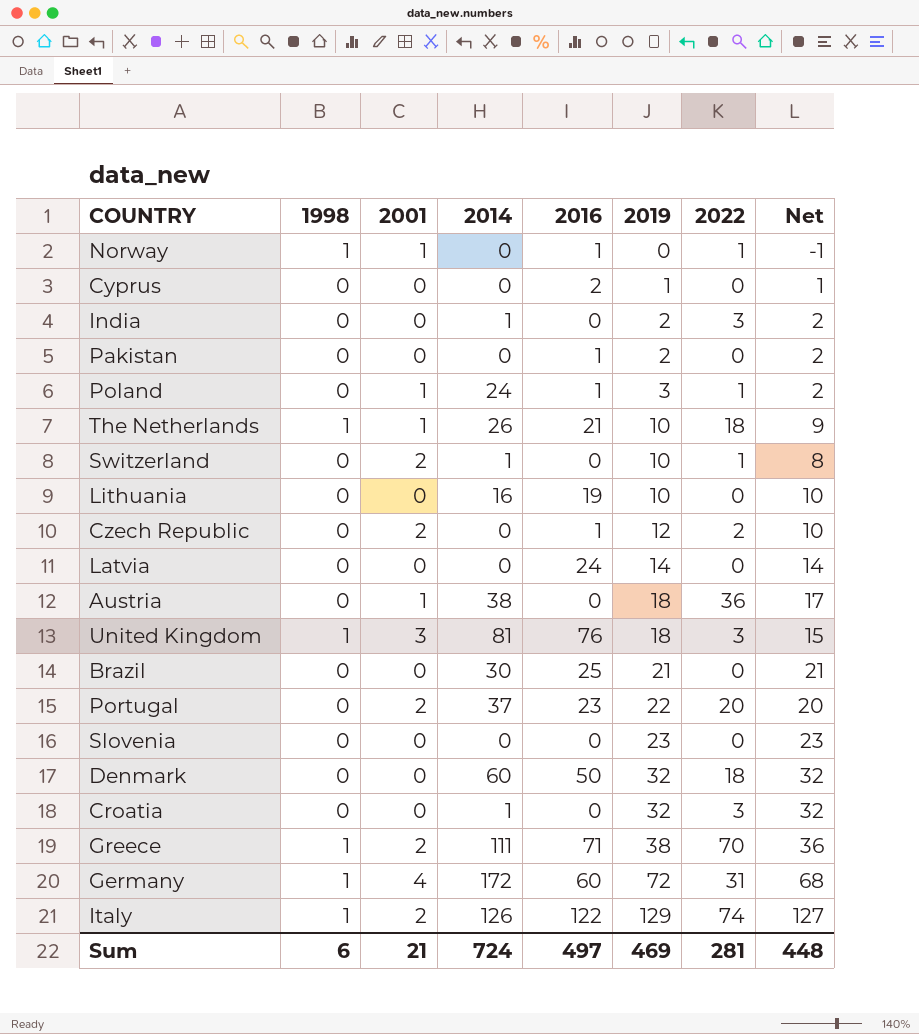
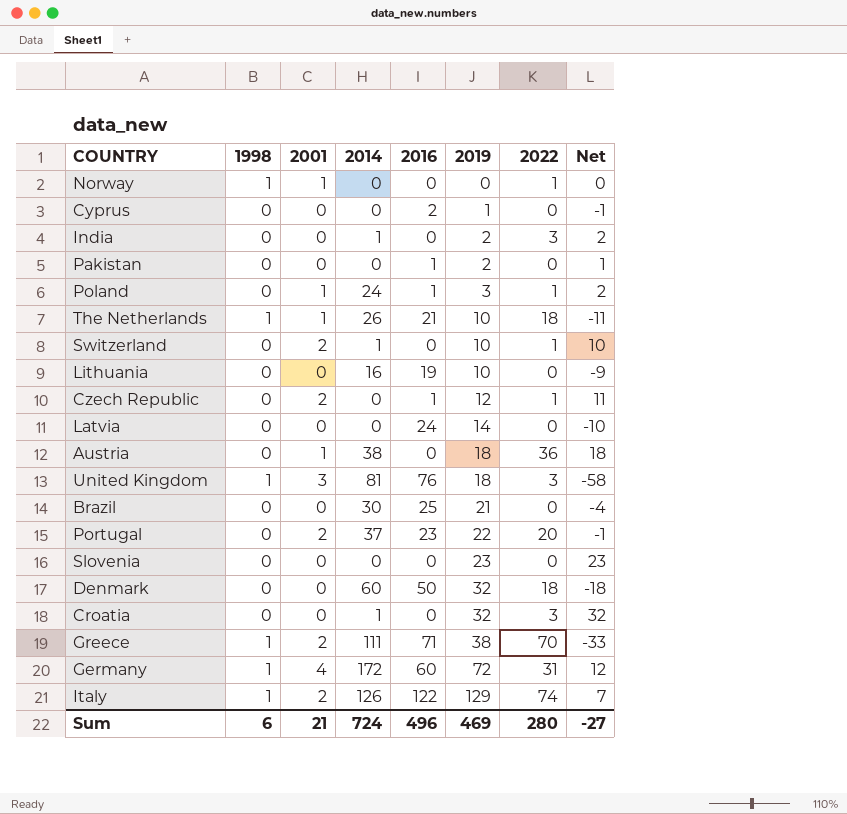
column Net | formula: [2019] - [2001] -> [2019] - [2016]
Norway | 2016: 1 -> 0
Czech Republic | 2022: 2 -> 1
Sum | 2016: 497 -> 496
Sum | 2022: 281 -> 280
Sum | Net: 448 -> -27

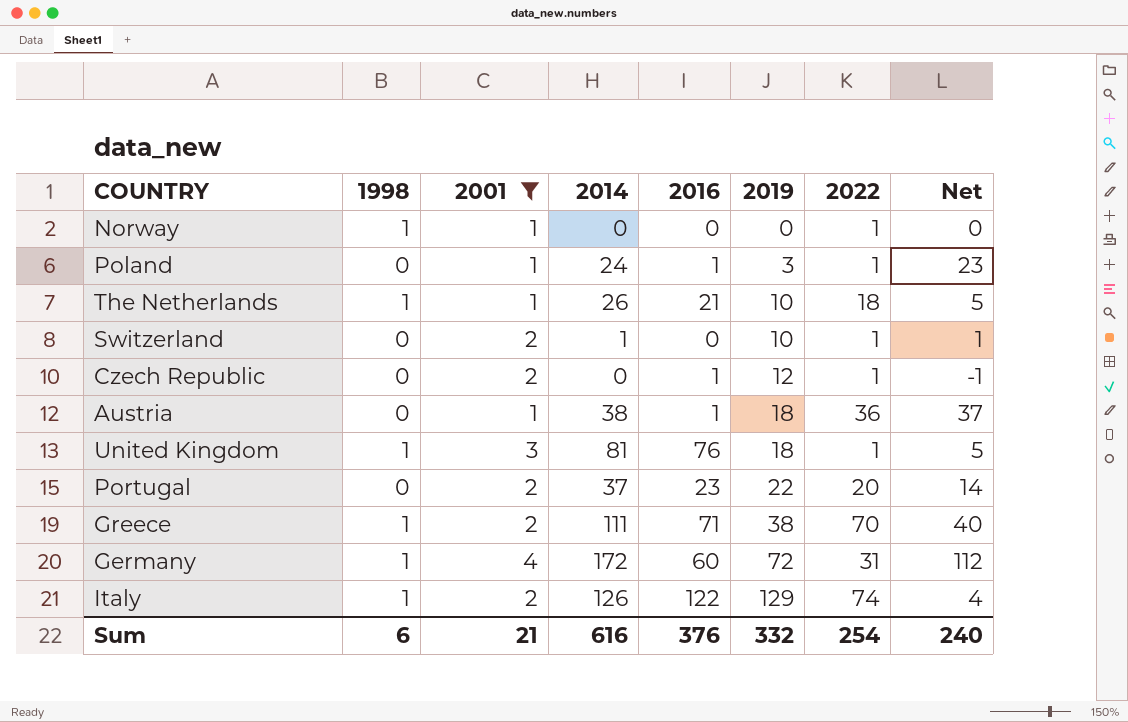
filter: none -> 2001 != 0
column Net | formula: [2019] - [2016] -> [2014] - [2016]
Austria | 2016: 0 -> 1
United Kingdom | 2022: 3 -> 1
Sum | 2014: 724 -> 616
Sum | 2016: 496 -> 376
Sum | 2019: 469 -> 332
Sum | 2022: 280 -> 254
Sum | Net: -27 -> 240

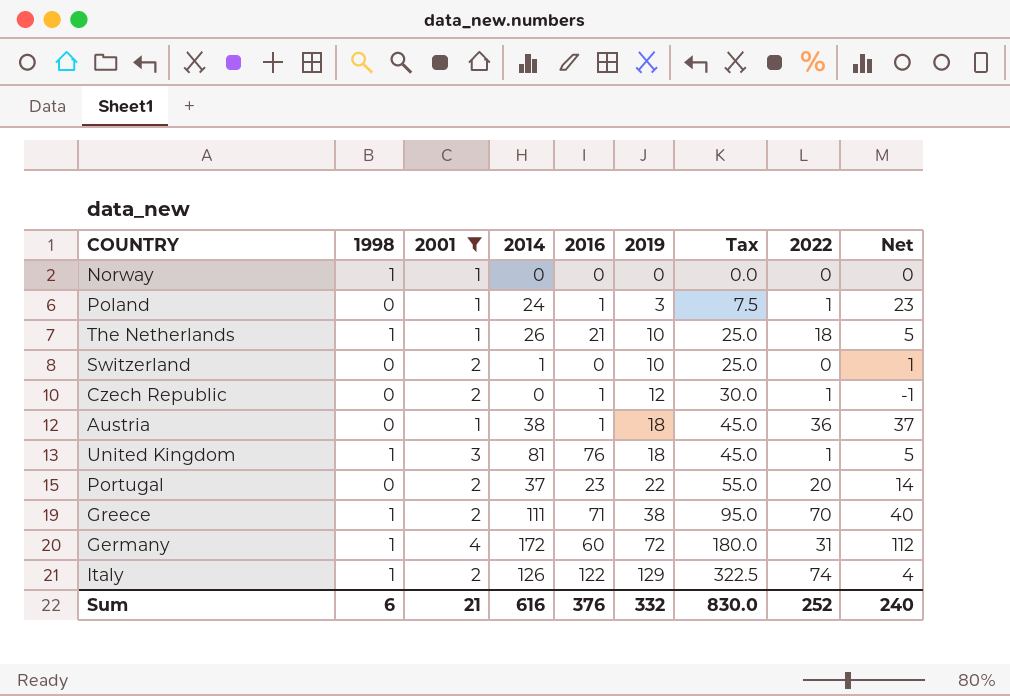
column Tax | formula: none -> [2019] * 2.5
Norway | 2022: 1 -> 0
Switzerland | 2022: 1 -> 0
Sum | 2022: 254 -> 252

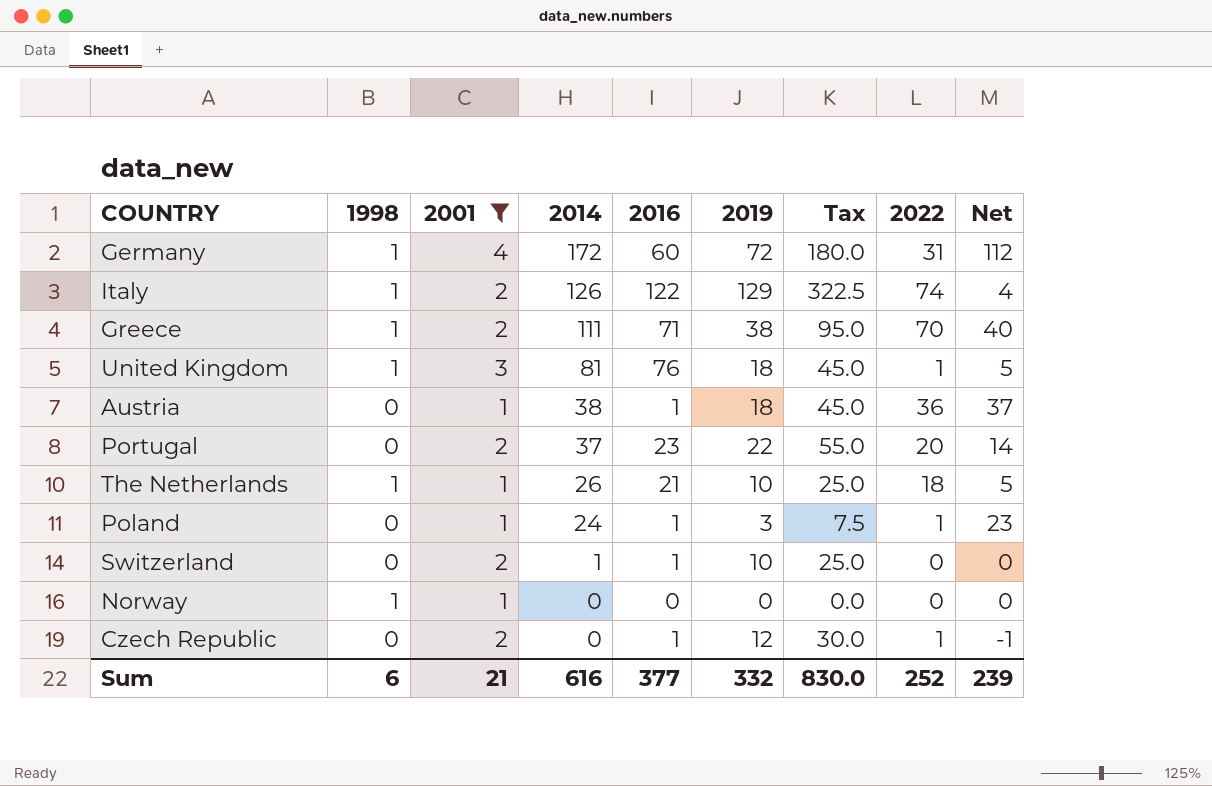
row order: 2019 ascending -> 2014 descending
Switzerland | 2016: 0 -> 1
Switzerland | Net: 1 -> 0
Sum | 2016: 376 -> 377
Sum | Net: 240 -> 239

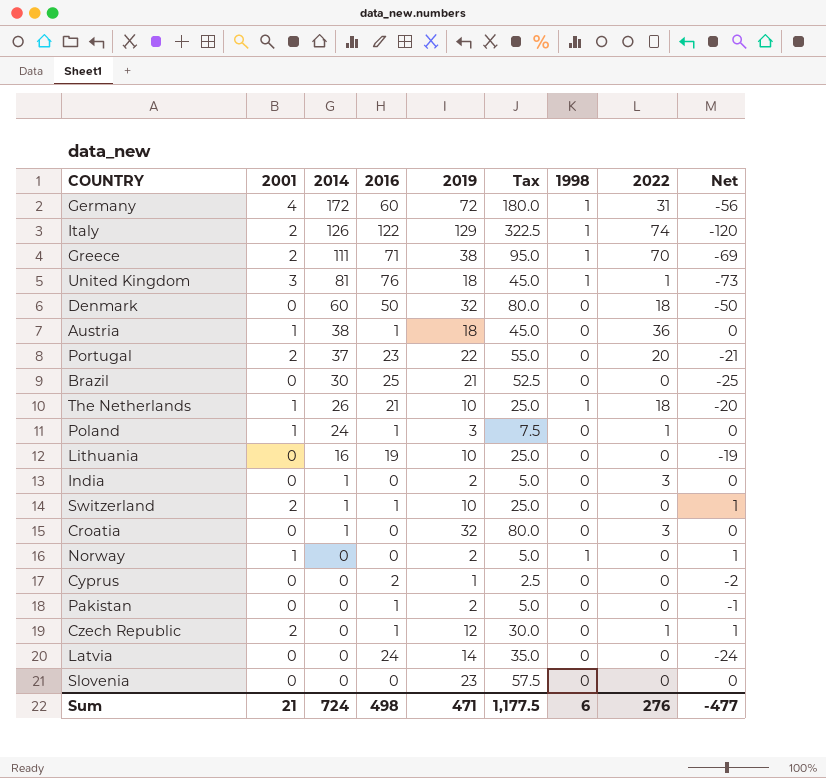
filter: 2001 != 0 -> none
column 1998 | position: 2 -> 7
column Net | formula: [2014] - [2016] -> [2001] - [2016]
Norway | 2019: 0 -> 2
Norway | Tax: 0.0 -> 5.0
Sum | 2014: 616 -> 724
Sum | 2016: 377 -> 498
Sum | 2019: 332 -> 471
Sum | Tax: 830.0 -> 1,177.5
Sum | 2022: 252 -> 276
Sum | Net: 239 -> -477

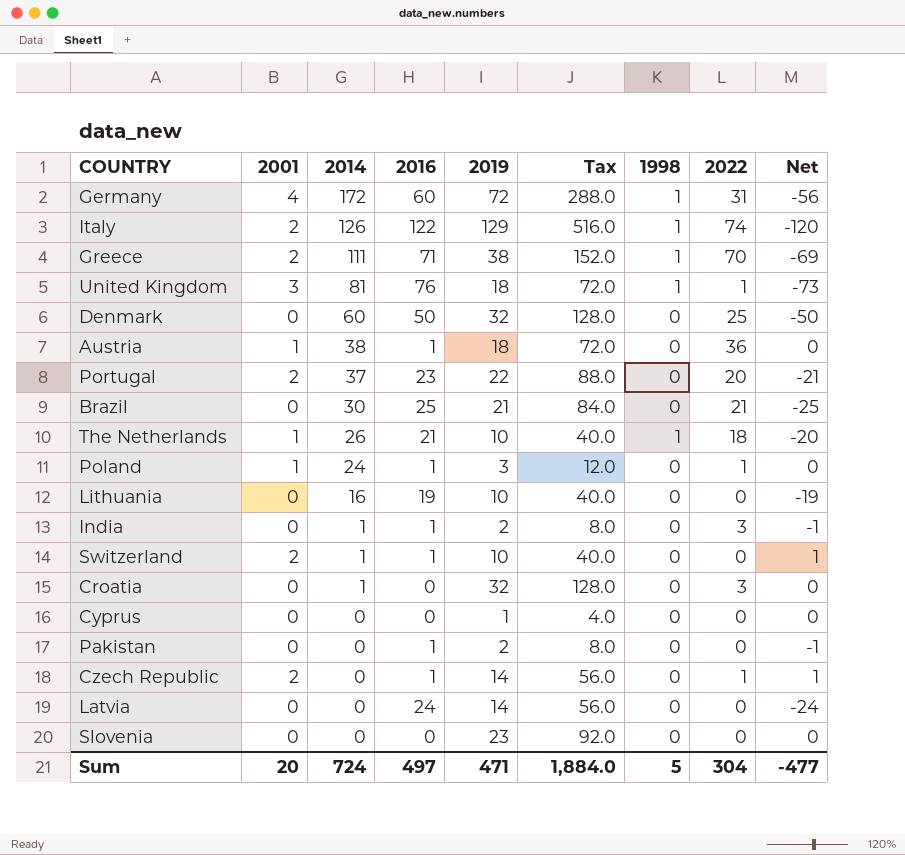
column Tax | formula: [2019] * 2.5 -> [2019] * 4
row Norway: 1 | 0 | 0 | 2 | 5.0 | 1 | 0 | 1 -> none
Denmark | 2022: 18 -> 25
Brazil | 2022: 0 -> 21
India | 2016: 0 -> 1
India | Net: 0 -> -1
Cyprus | 2016: 2 -> 0
Cyprus | Net: -2 -> 0
Czech Republic | 2019: 12 -> 14
Sum | 2001: 21 -> 20
Sum | 2016: 498 -> 497
Sum | Tax: 1,177.5 -> 1,884.0
Sum | 1998: 6 -> 5
Sum | 2022: 276 -> 304

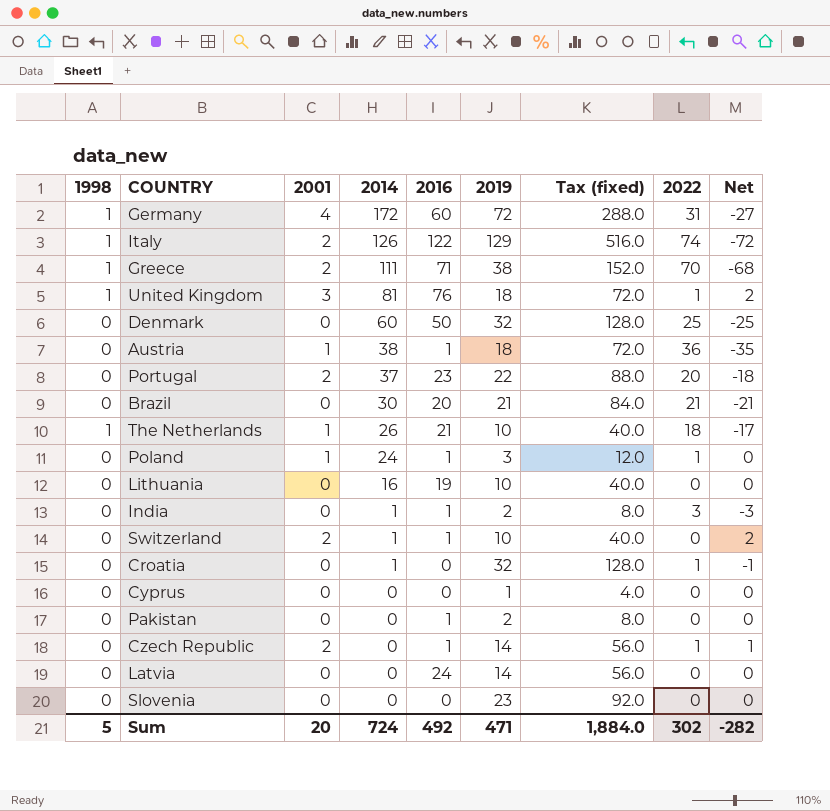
column 1998 | position: 7 -> 1
column name: Tax -> Tax (fixed)
column Net | formula: [2001] - [2016] -> [2001] - [2022]
Brazil | 2016: 25 -> 20
Croatia | 2022: 3 -> 1
Sum | 2016: 497 -> 492
Sum | 2022: 304 -> 302
Sum | Net: -477 -> -282

